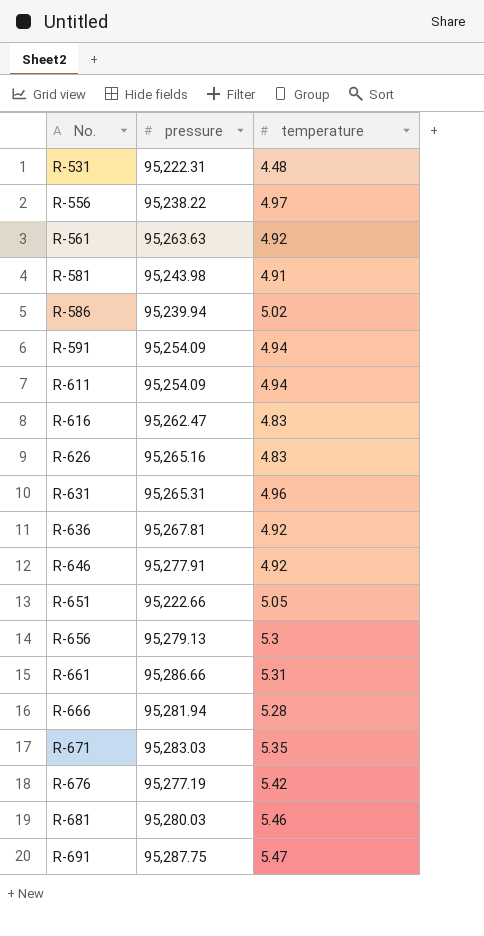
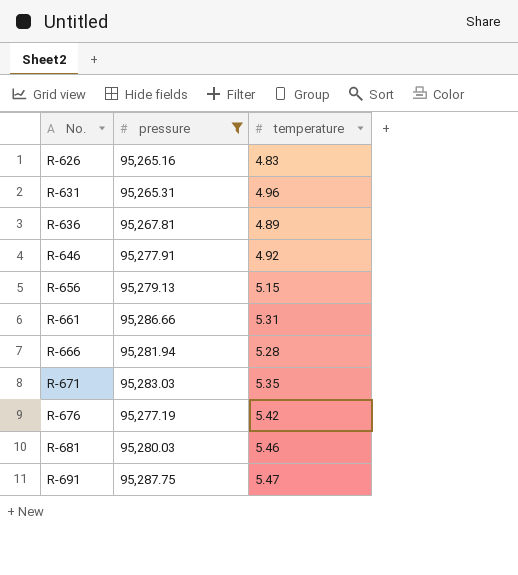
filter: none -> pressure >= 95,265.16
R-636 | temperature: 4.92 -> 4.89
R-656 | temperature: 5.3 -> 5.15

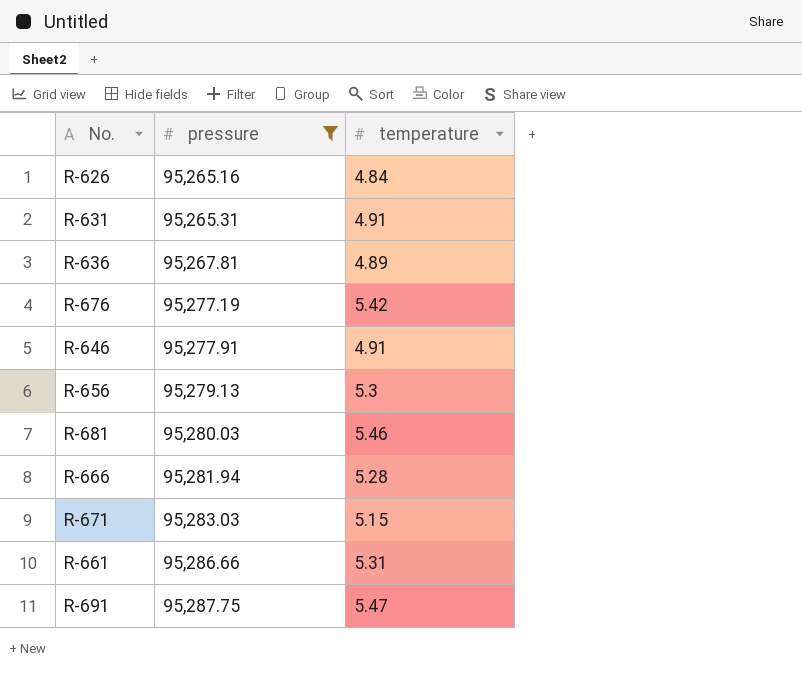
row order: No. ascending -> pressure ascending
R-626 | temperature: 4.83 -> 4.84
R-631 | temperature: 4.96 -> 4.91
R-646 | temperature: 4.92 -> 4.91
R-656 | temperature: 5.15 -> 5.3
R-671 | temperature: 5.35 -> 5.15

